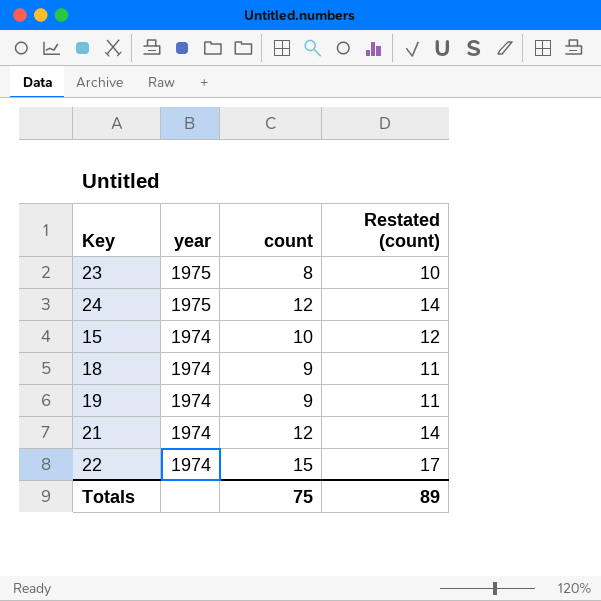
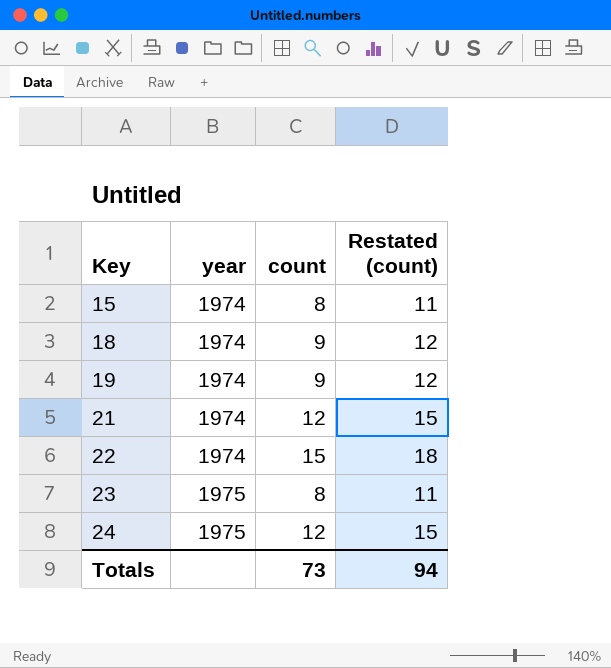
row order: year descending -> Key ascending
column Restated (count) | formula: [count] + 2 -> [count] + 3
15 | count: 10 -> 8
Totals | count: 75 -> 73
Totals | Restated (count): 89 -> 94

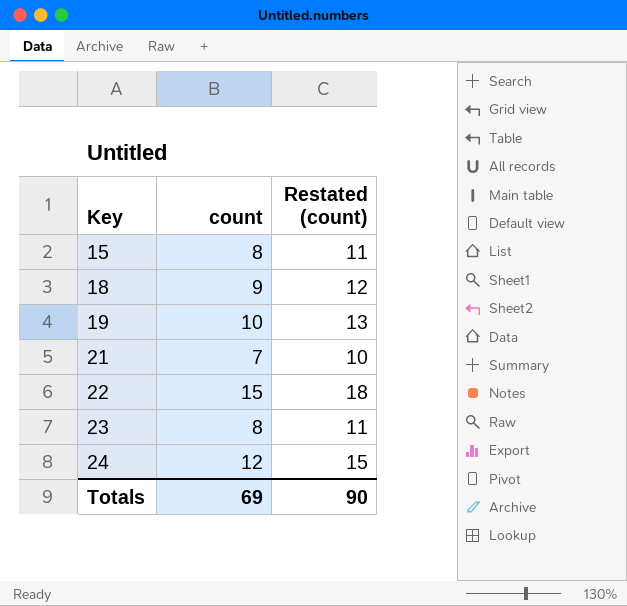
column year | position: 2 -> none
19 | count: 9 -> 10
19 | Restated (count): 12 -> 13
21 | count: 12 -> 7
21 | Restated (count): 15 -> 10
Totals | count: 73 -> 69
Totals | Restated (count): 94 -> 90

